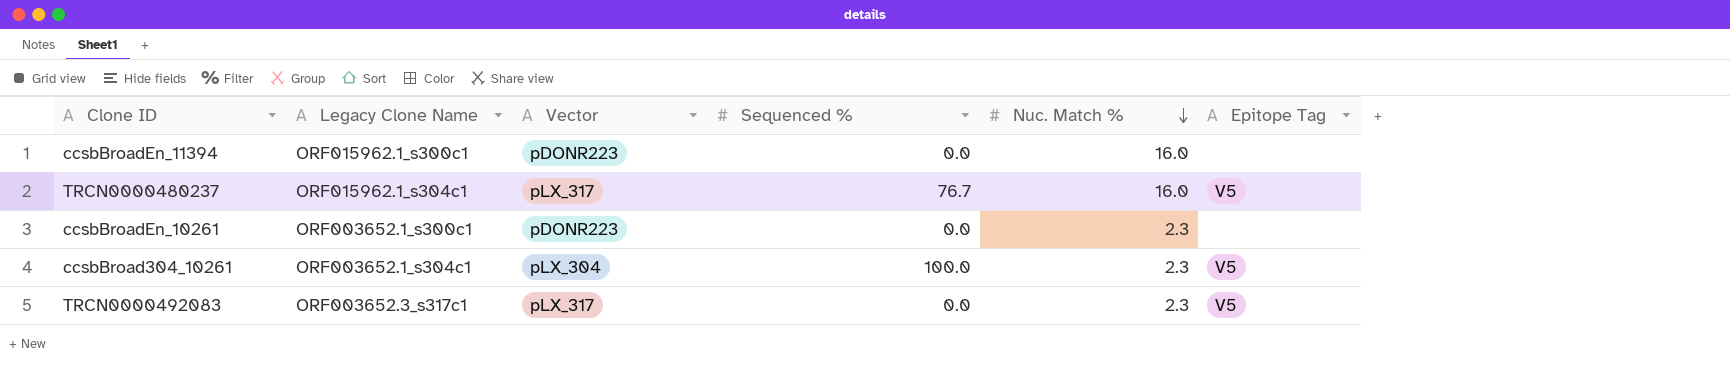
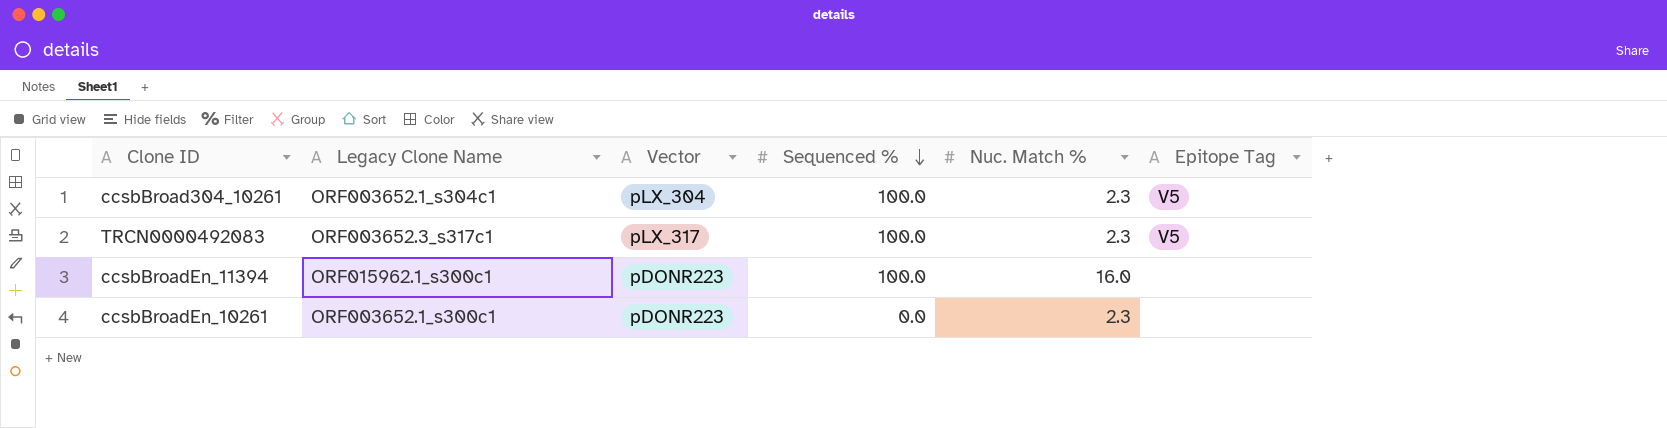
row order: Nuc. Match % descending -> Sequenced % descending
row TRCN0000480237: ORF015962.1_s304c1 | pLX_317 | 76.7 | 16.0 | V5 -> none
TRCN0000492083 | Sequenced %: 0.0 -> 100.0
ccsbBroadEn_11394 | Sequenced %: 0.0 -> 100.0

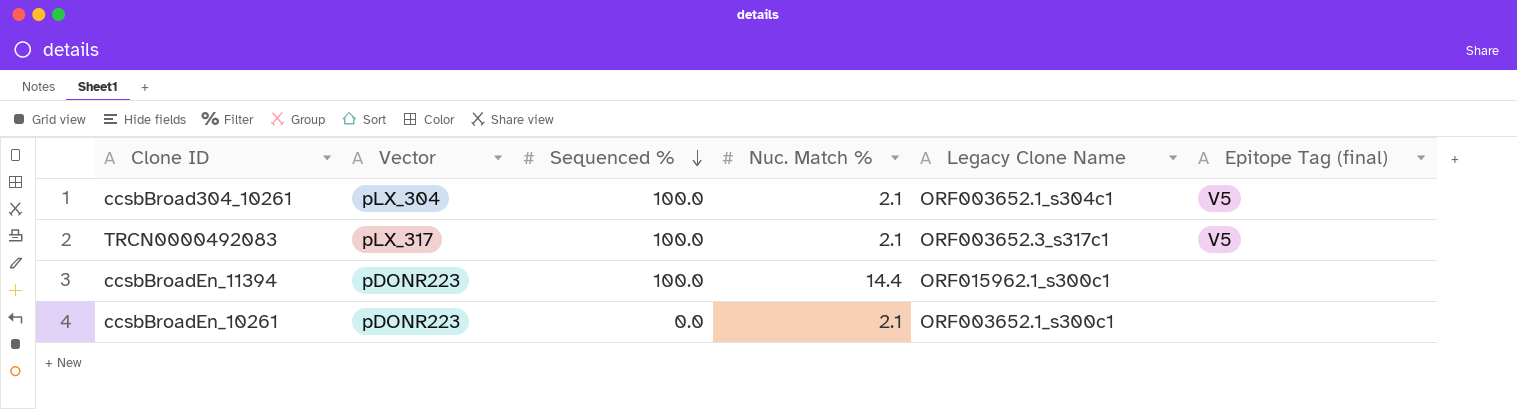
column Legacy Clone Name | position: 2 -> 5
column name: Epitope Tag -> Epitope Tag (final)
ccsbBroad304_10261 | Nuc. Match %: 2.3 -> 2.1
TRCN0000492083 | Nuc. Match %: 2.3 -> 2.1
ccsbBroadEn_11394 | Nuc. Match %: 16.0 -> 14.4
ccsbBroadEn_10261 | Nuc. Match %: 2.3 -> 2.1

